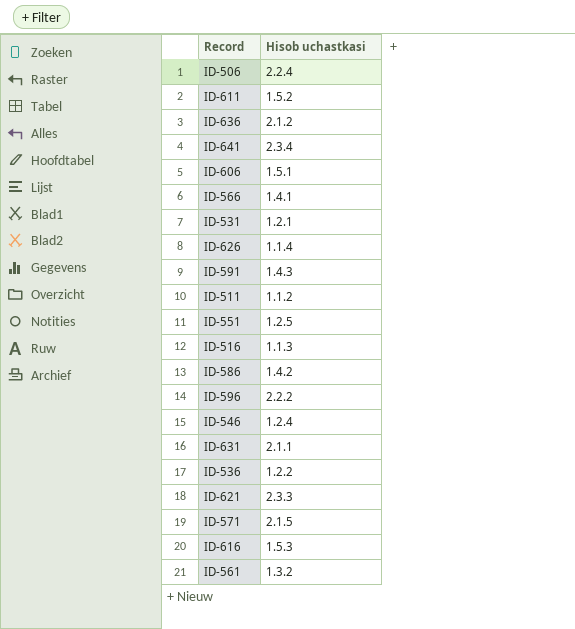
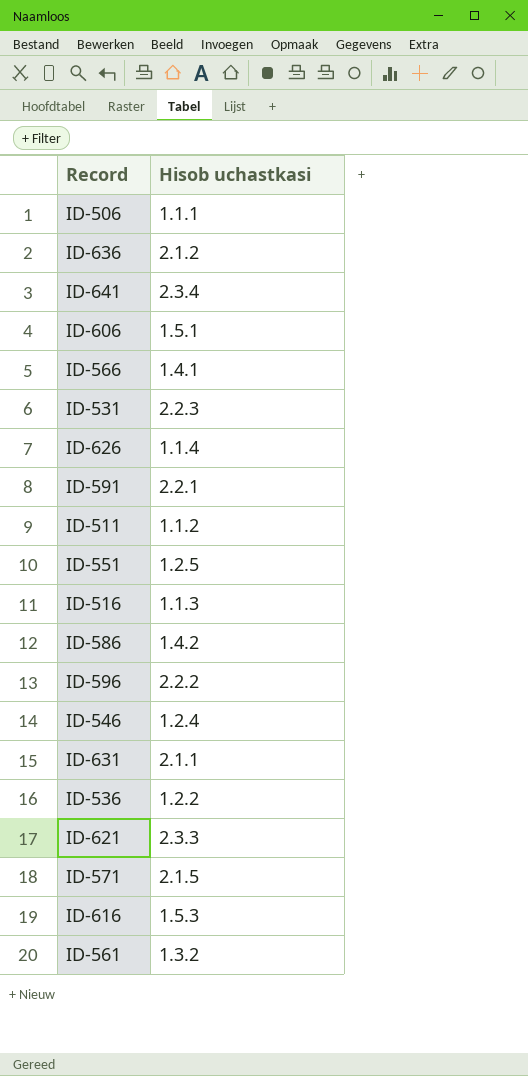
row ID-611: 1.5.2 -> none
ID-506 | Hisob uchastkasi: 2.2.4 -> 1.1.1
ID-531 | Hisob uchastkasi: 1.2.1 -> 2.2.3
ID-591 | Hisob uchastkasi: 1.4.3 -> 2.2.1

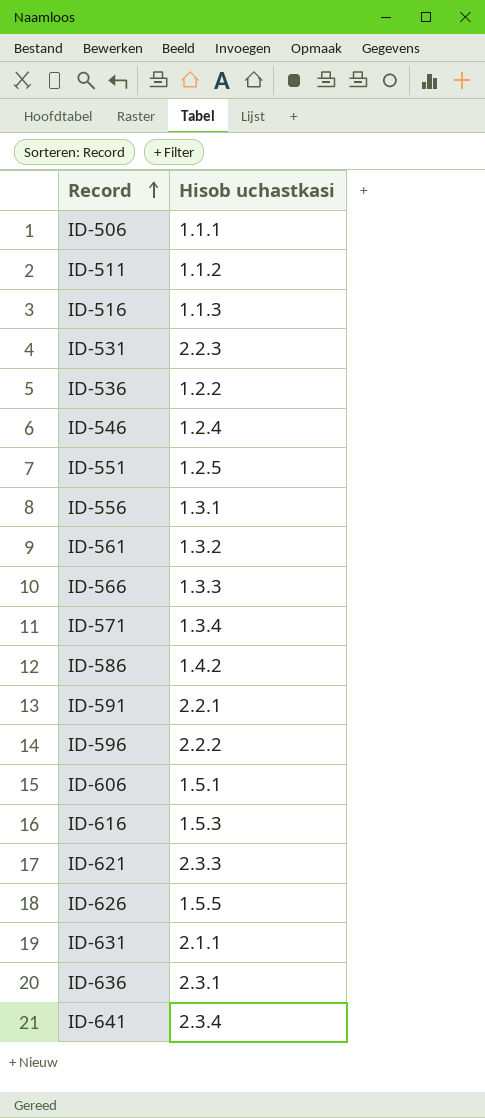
row order: none -> Record ascending
row ID-556: none -> 1.3.1
ID-566 | Hisob uchastkasi: 1.4.1 -> 1.3.3
ID-571 | Hisob uchastkasi: 2.1.5 -> 1.3.4
ID-626 | Hisob uchastkasi: 1.1.4 -> 1.5.5
ID-636 | Hisob uchastkasi: 2.1.2 -> 2.3.1

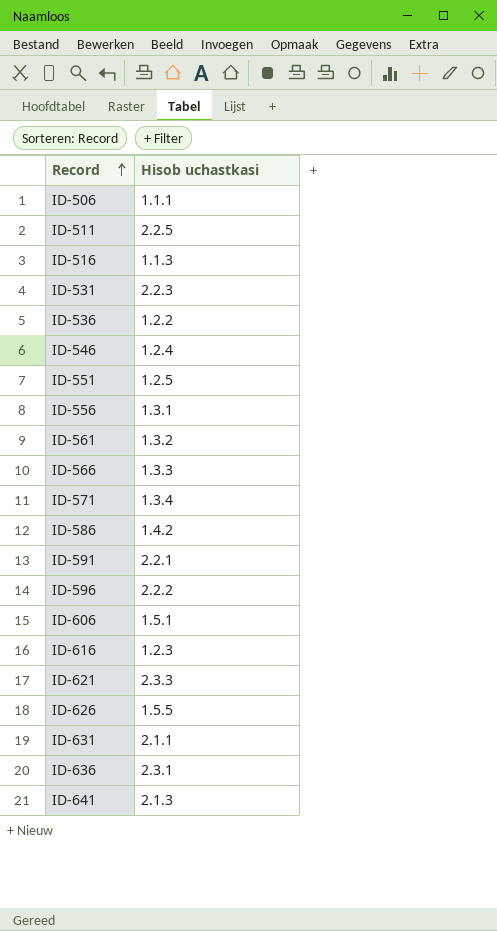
ID-511 | Hisob uchastkasi: 1.1.2 -> 2.2.5
ID-616 | Hisob uchastkasi: 1.5.3 -> 1.2.3
ID-641 | Hisob uchastkasi: 2.3.4 -> 2.1.3

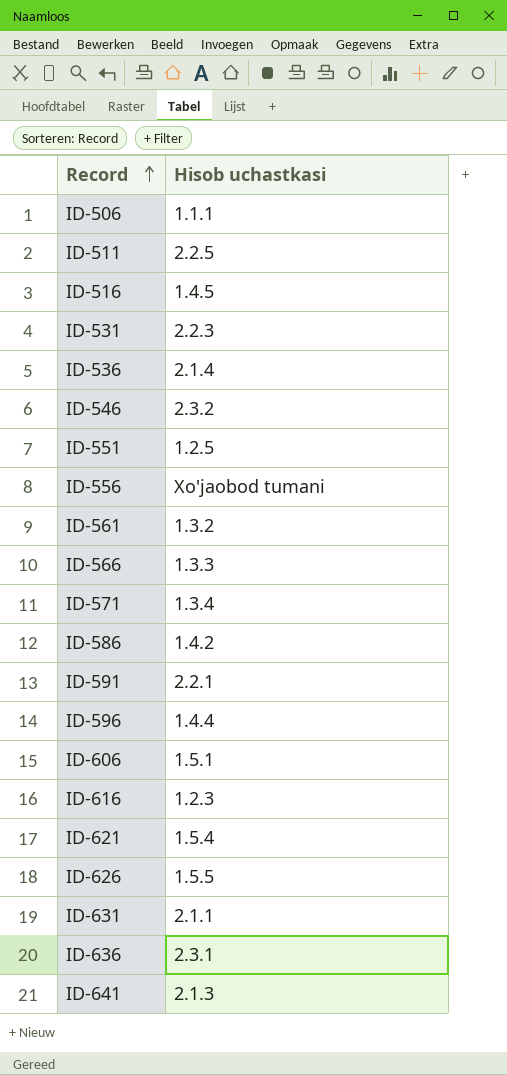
ID-516 | Hisob uchastkasi: 1.1.3 -> 1.4.5
ID-536 | Hisob uchastkasi: 1.2.2 -> 2.1.4
ID-546 | Hisob uchastkasi: 1.2.4 -> 2.3.2
ID-556 | Hisob uchastkasi: 1.3.1 -> Xo'jaobod tumani
ID-596 | Hisob uchastkasi: 2.2.2 -> 1.4.4
ID-621 | Hisob uchastkasi: 2.3.3 -> 1.5.4

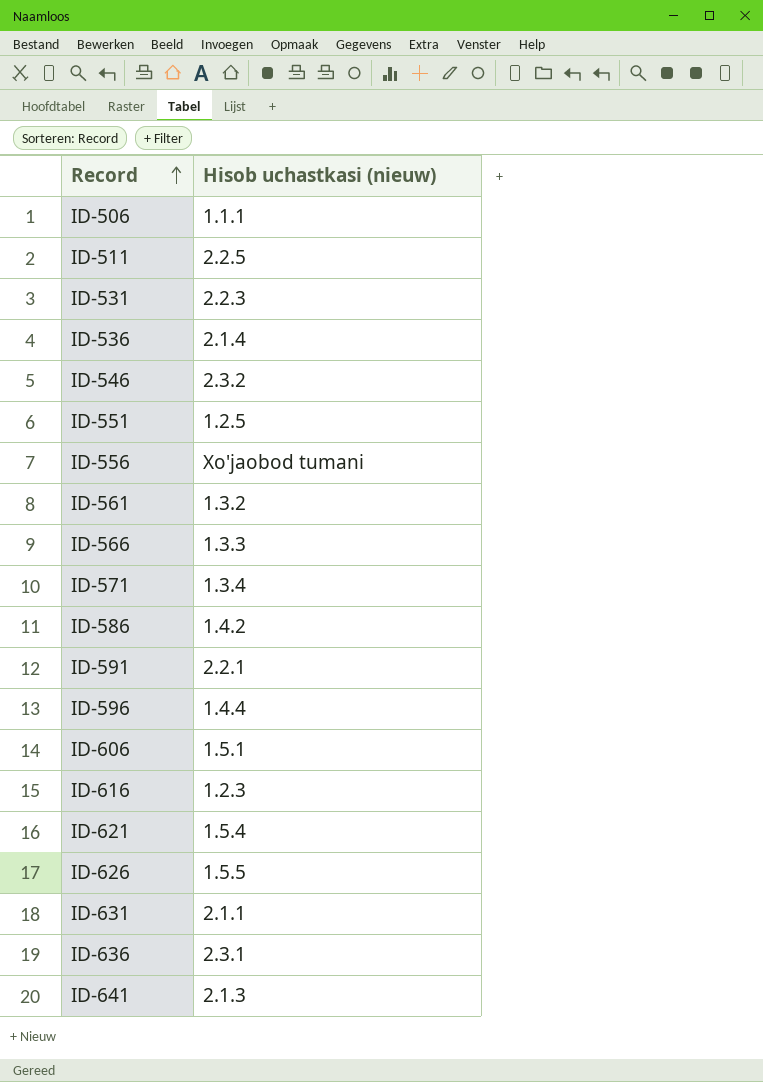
column name: Hisob uchastkasi -> Hisob uchastkasi (nieuw)
row ID-516: 1.4.5 -> none

